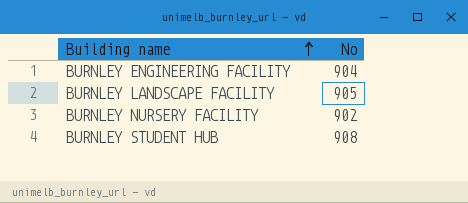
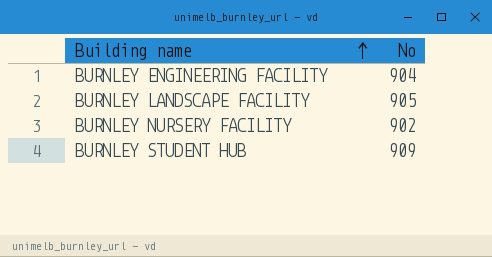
BURNLEY STUDENT HUB | No: 908 -> 909

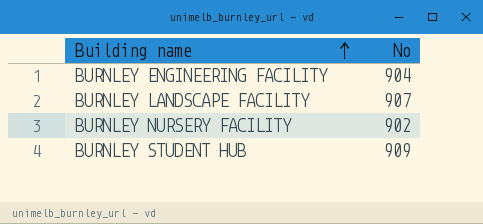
BURNLEY LANDSCAPE FACILITY | No: 905 -> 907

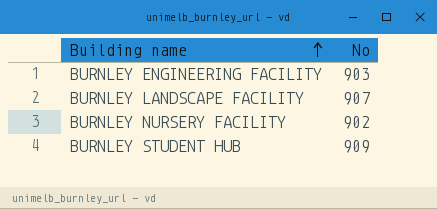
BURNLEY ENGINEERING FACILITY | No: 904 -> 903

